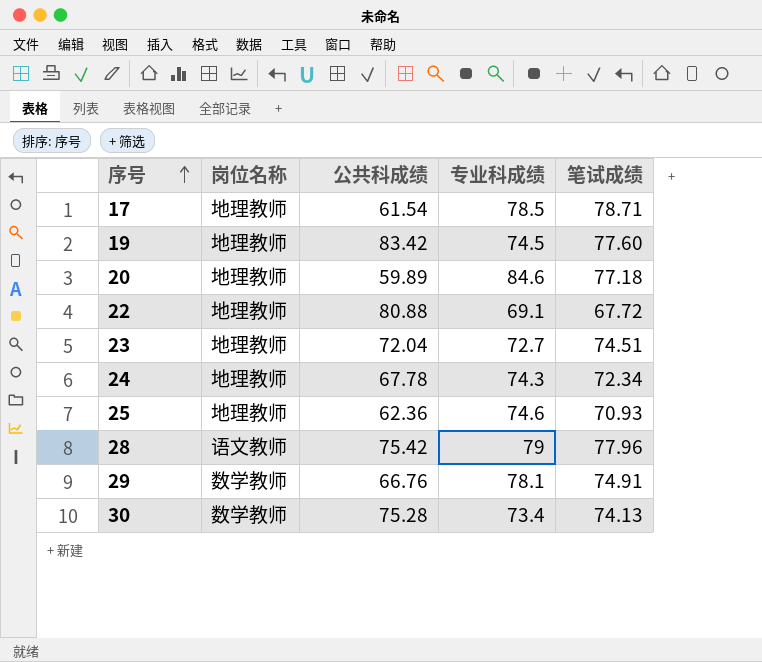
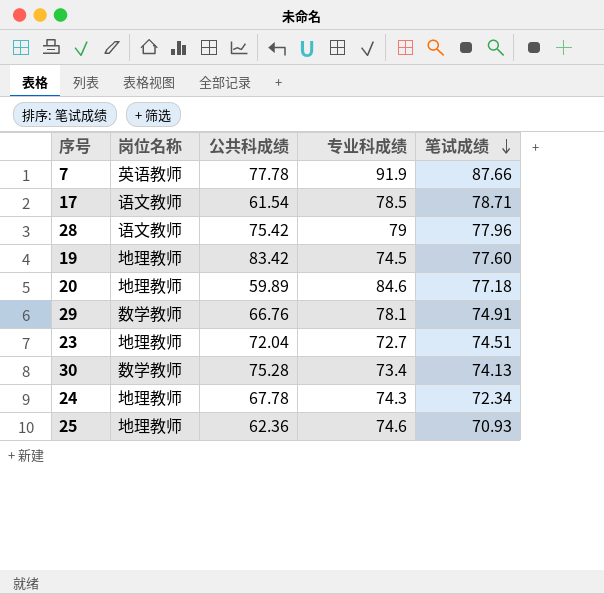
row order: 序号 ascending -> 笔试成绩 descending
row 22: 地理教师 | 80.88 | 69.1 | 67.72 -> none
row 7: none -> 英语教师 | 77.78 | 91.9 | 87.66
17 | 岗位名称: 地理教师 -> 语文教师

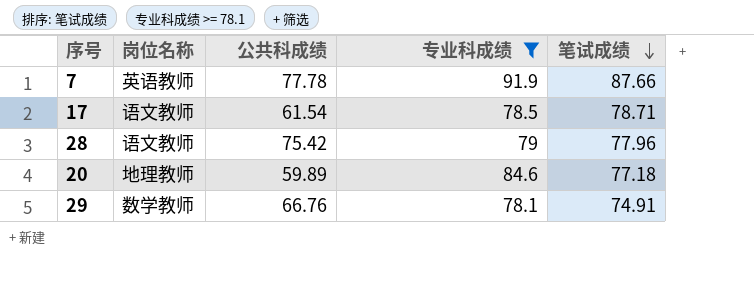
filter: none -> 专业科成绩 >= 78.1

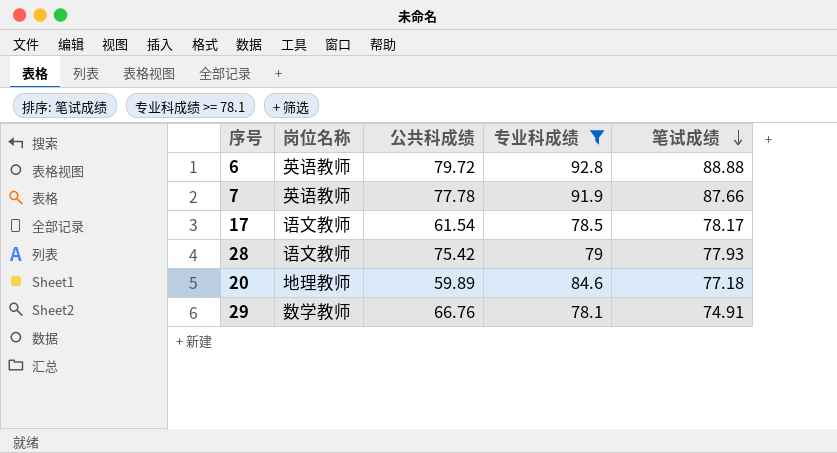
row 6: none -> 英语教师 | 79.72 | 92.8 | 88.88
17 | 笔试成绩: 78.71 -> 78.17
28 | 笔试成绩: 77.96 -> 77.93

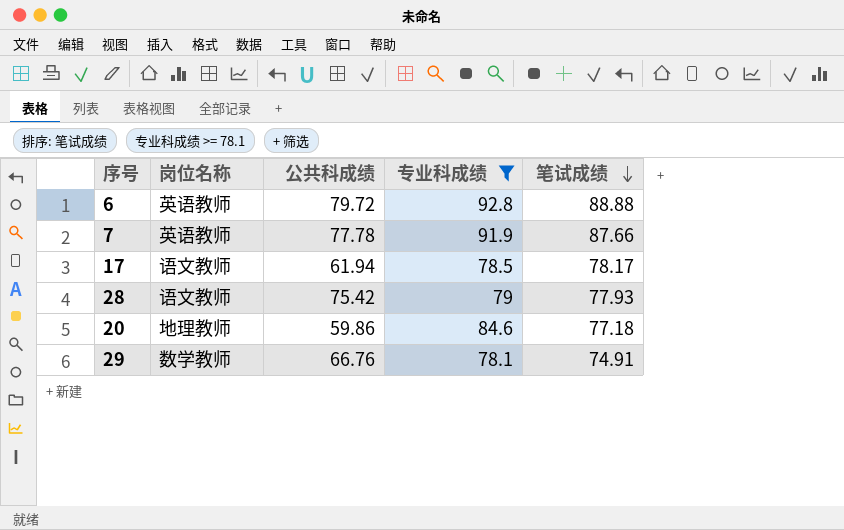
17 | 公共科成绩: 61.54 -> 61.94
20 | 公共科成绩: 59.89 -> 59.86

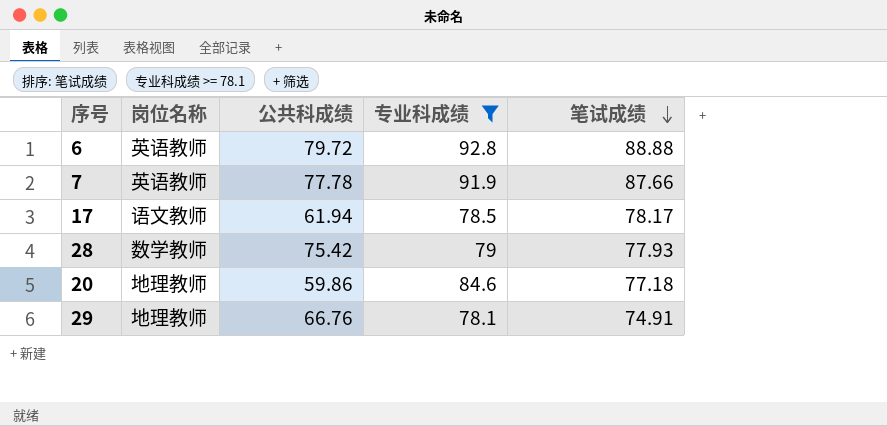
28 | 岗位名称: 语文教师 -> 数学教师
29 | 岗位名称: 数学教师 -> 地理教师

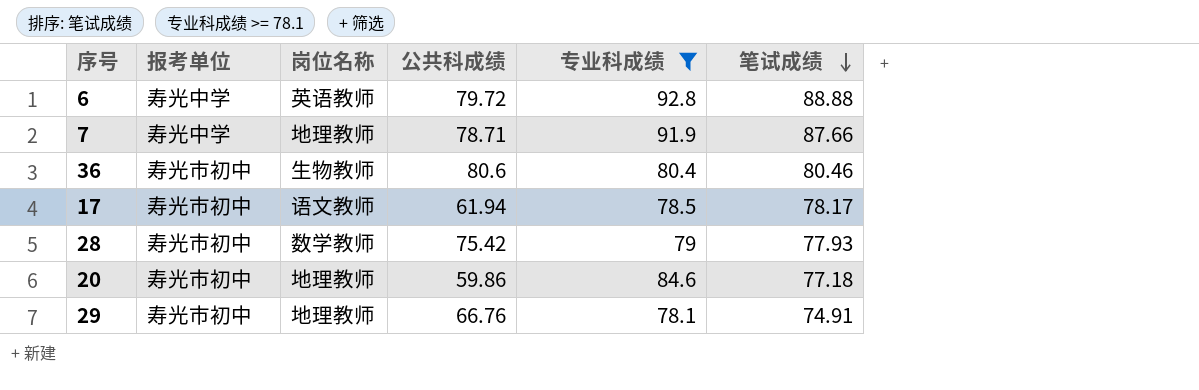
column 报考单位 | position: none -> 2
7 | 岗位名称: 英语教师 -> 地理教师
7 | 公共科成绩: 77.78 -> 78.71
row 36: none -> 寿光市初中 | 生物教师 | 80.6 | 80.4 | 80.46

